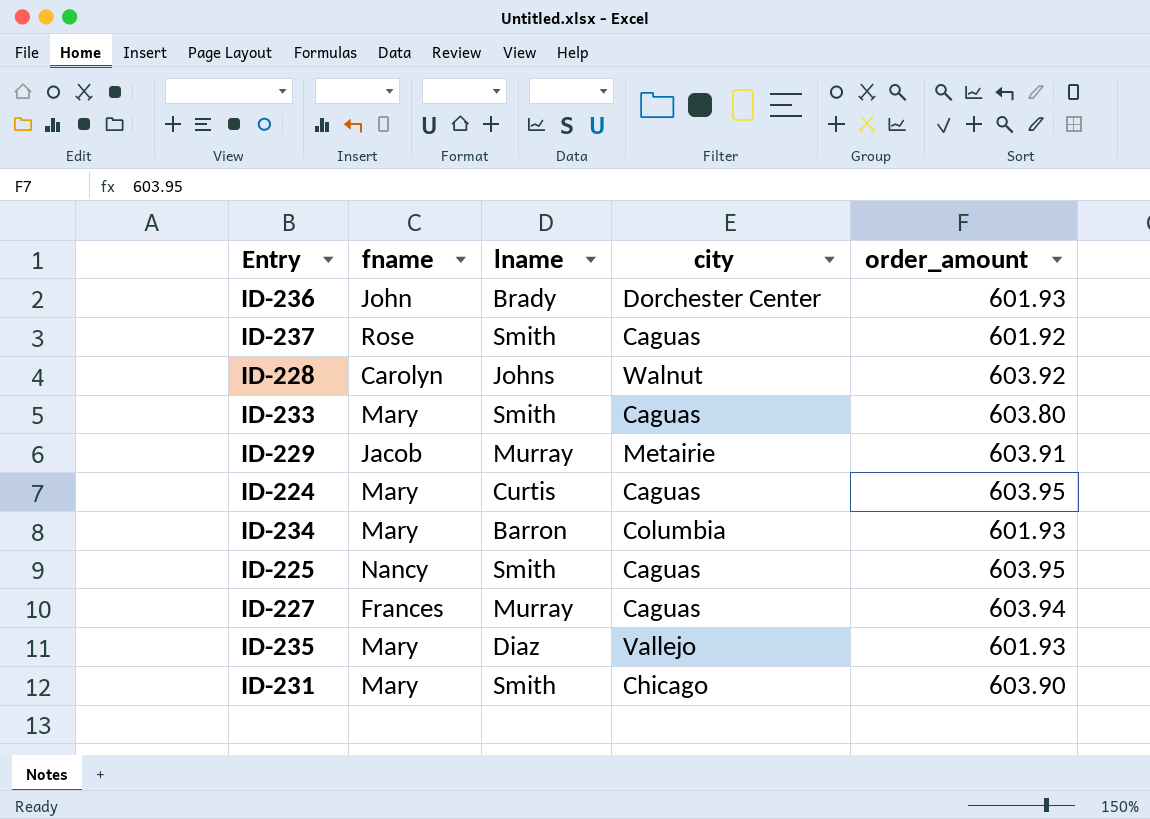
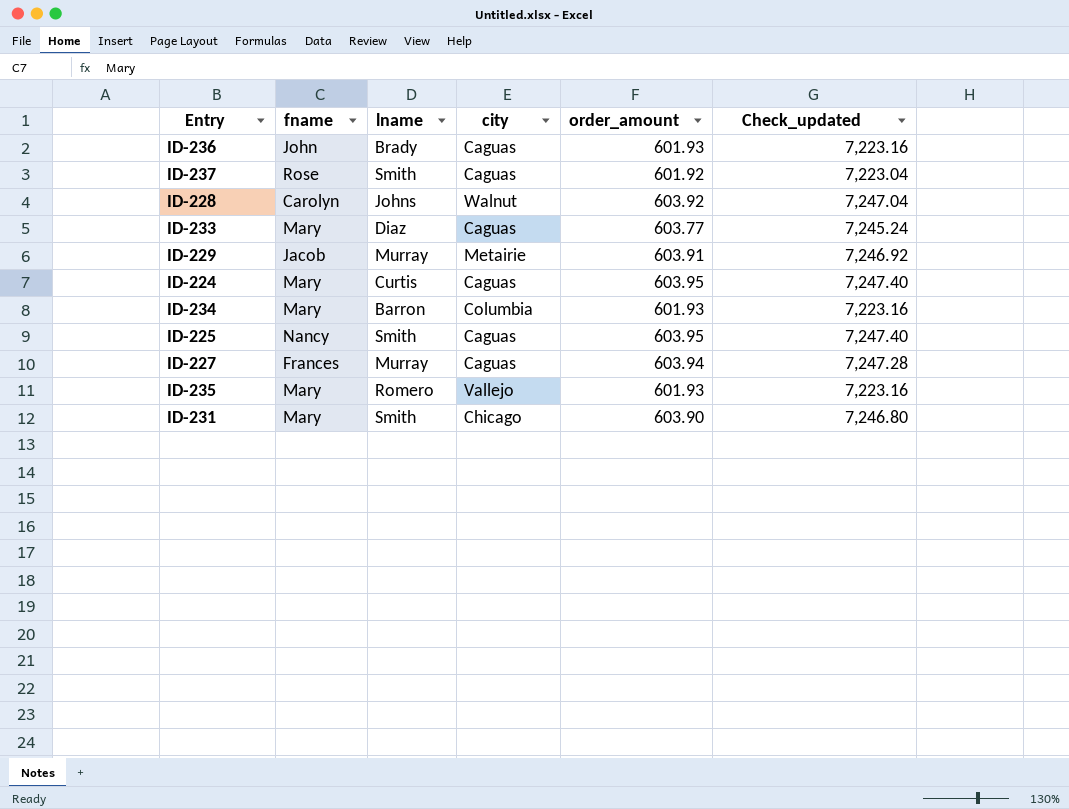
column Check_updated | formula: none -> [order_amount] * 12
ID-236 | city: Dorchester Center -> Caguas
ID-233 | lname: Smith -> Diaz
ID-233 | order_amount: 603.80 -> 603.77
ID-235 | lname: Diaz -> Romero

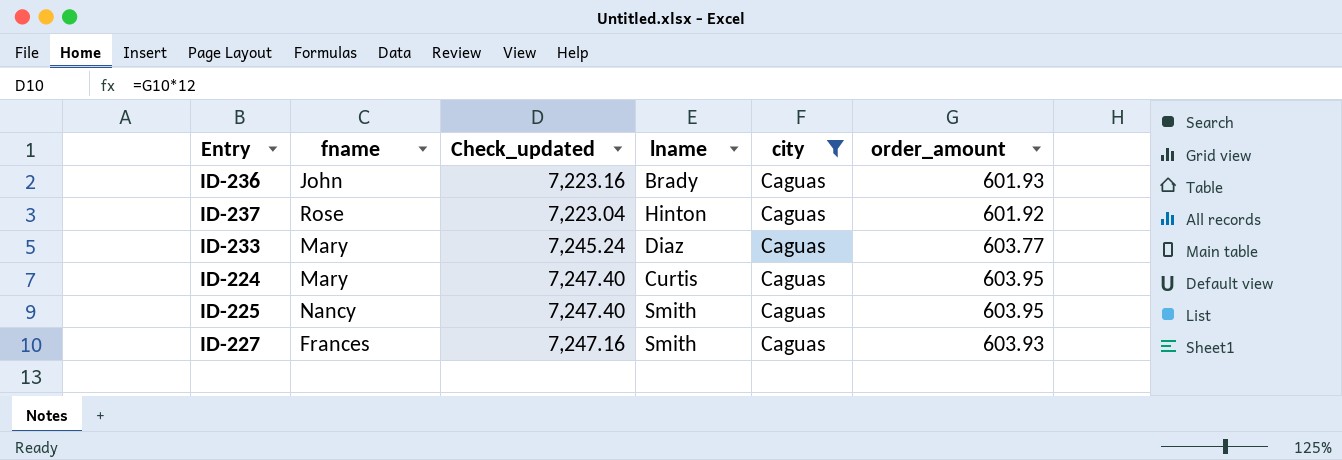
filter: none -> city = Caguas
column Check_updated | position: 6 -> 3
ID-237 | lname: Smith -> Hinton
ID-227 | Check_updated: 7,247.28 -> 7,247.16
ID-227 | lname: Murray -> Smith
ID-227 | order_amount: 603.94 -> 603.93

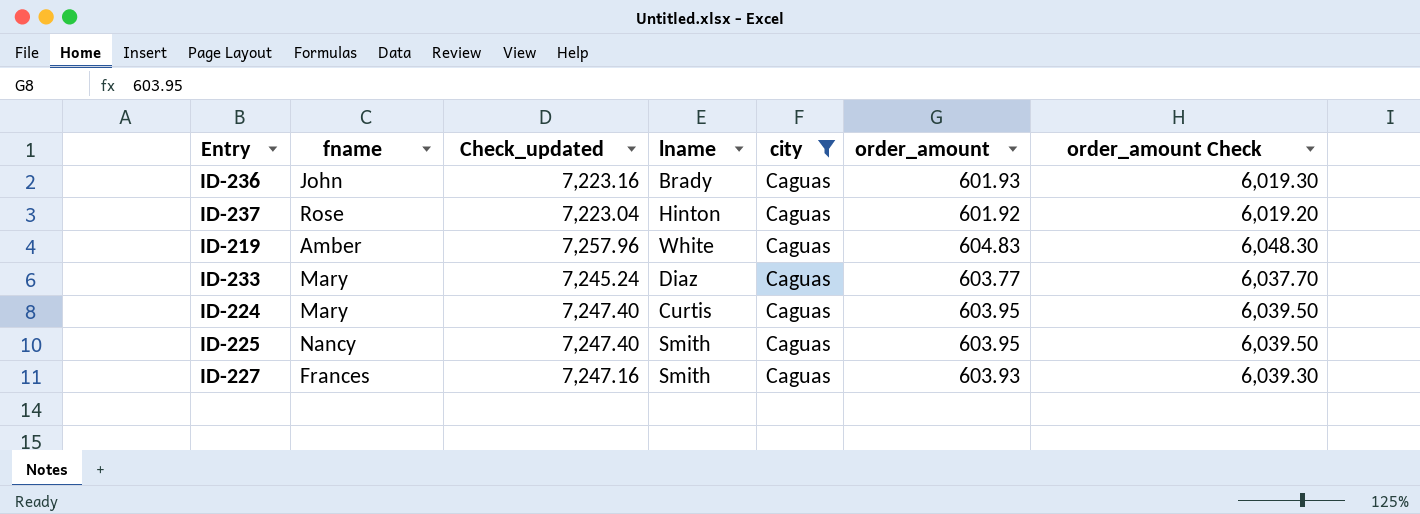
column order_amount Check | formula: none -> [order_amount] * 10
row ID-219: none -> Amber | 7,257.96 | White | Caguas | 604.83 | 6,048.30

